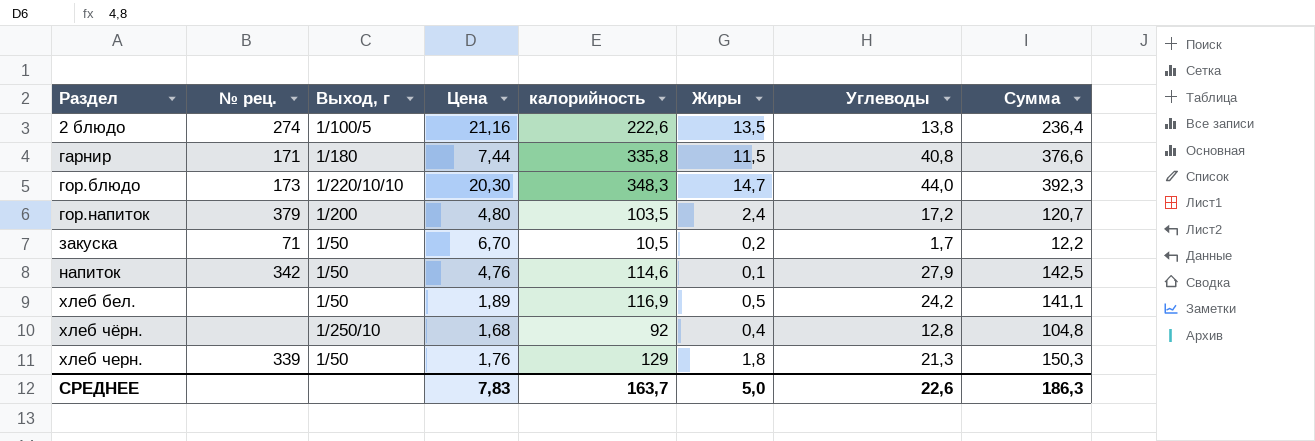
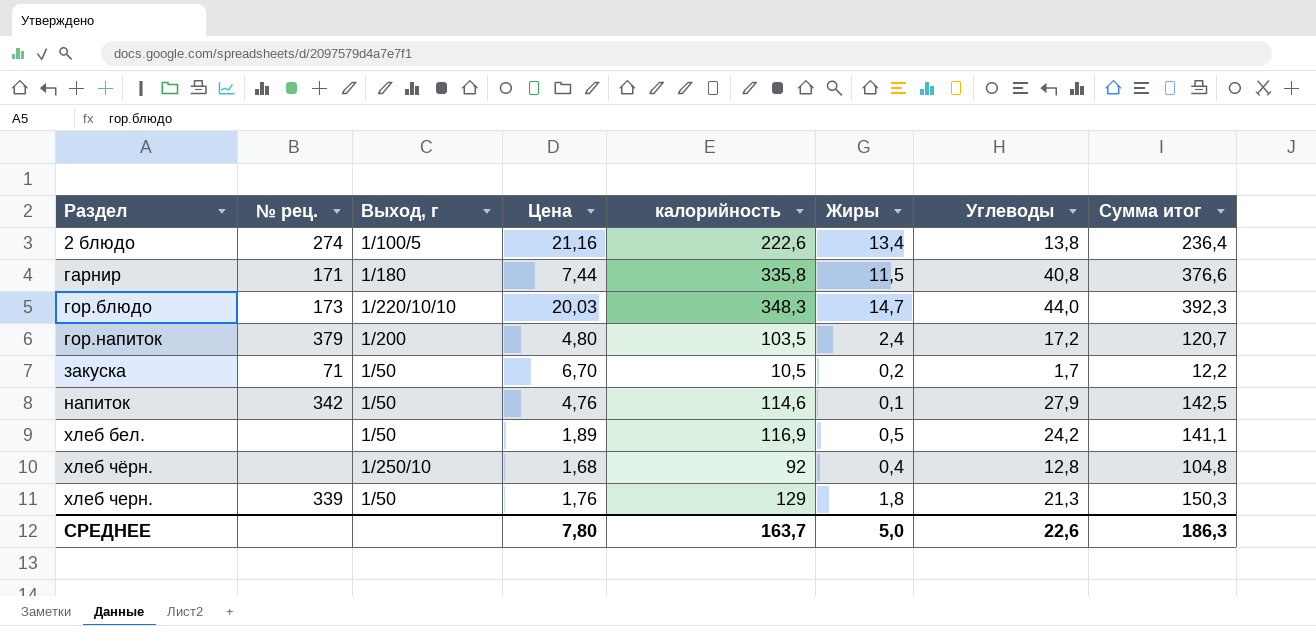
column name: Сумма -> Сумма итог
2 блюдо | Жиры: 13,5 -> 13,4
гор.блюдо | Цена: 20,30 -> 20,03
СРЕДНЕЕ | Цена: 7,83 -> 7,80

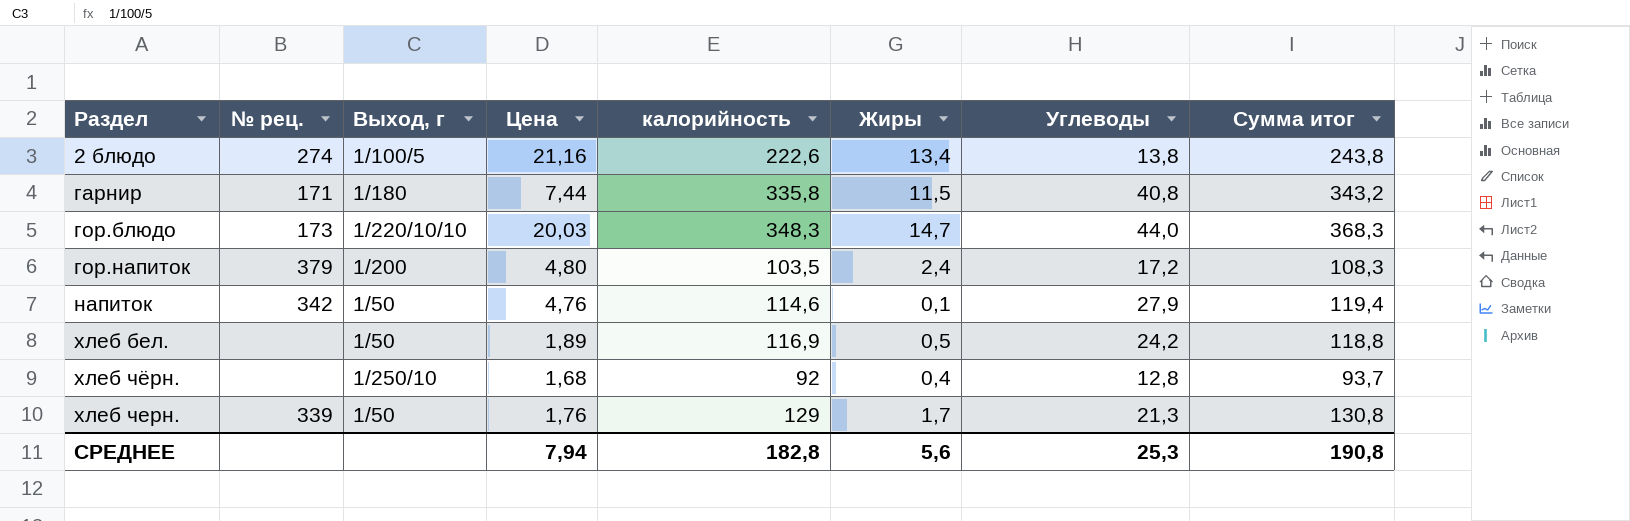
column Сумма итог | formula: [калорийность] + [Углеводы] -> [Цена] + [калорийность]
row закуска: 71 | 1/50 | 6,70 | 10,5 | 0,2 | 1,7 | 12,2 -> none
хлеб черн. | Жиры: 1,8 -> 1,7
СРЕДНЕЕ | Цена: 7,80 -> 7,94
СРЕДНЕЕ | калорийность: 163,7 -> 182,8
СРЕДНЕЕ | Жиры: 5,0 -> 5,6
СРЕДНЕЕ | Углеводы: 22,6 -> 25,3
СРЕДНЕЕ | Сумма итог: 186,3 -> 190,8

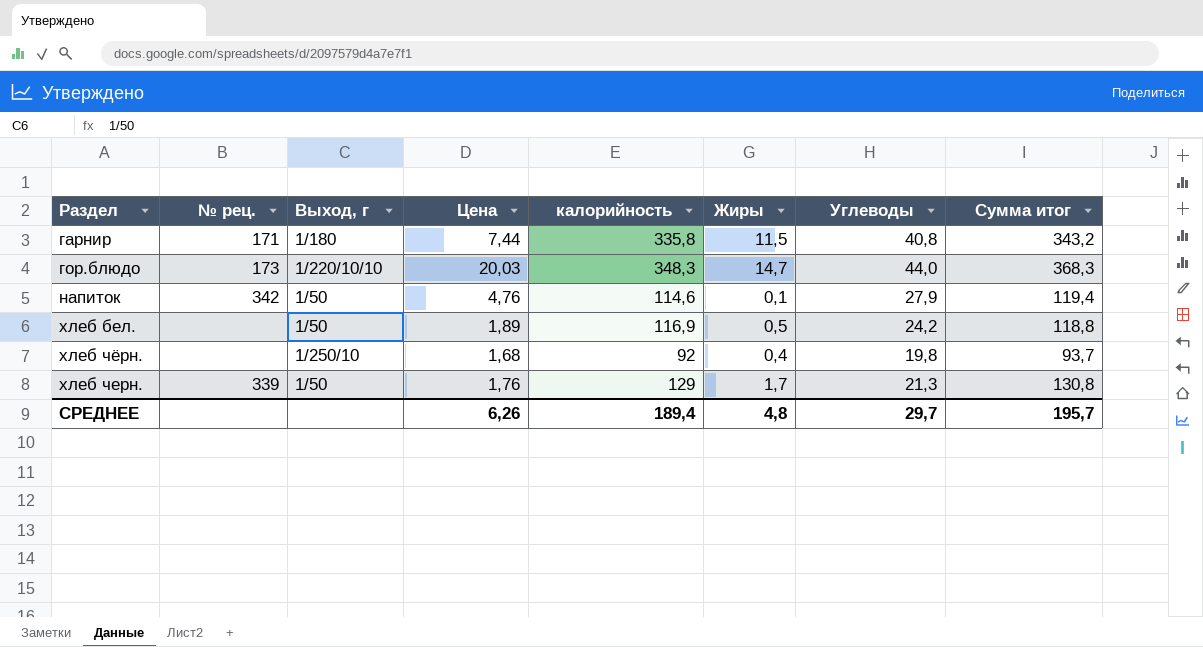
row 2 блюдо: 274 | 1/100/5 | 21,16 | 222,6 | 13,4 | 13,8 | 243,8 -> none
row гор.напиток: 379 | 1/200 | 4,80 | 103,5 | 2,4 | 17,2 | 108,3 -> none
хлеб чёрн. | Углеводы: 12,8 -> 19,8
СРЕДНЕЕ | Цена: 7,94 -> 6,26
СРЕДНЕЕ | калорийность: 182,8 -> 189,4
СРЕДНЕЕ | Жиры: 5,6 -> 4,8
СРЕДНЕЕ | Углеводы: 25,3 -> 29,7
СРЕДНЕЕ | Сумма итог: 190,8 -> 195,7

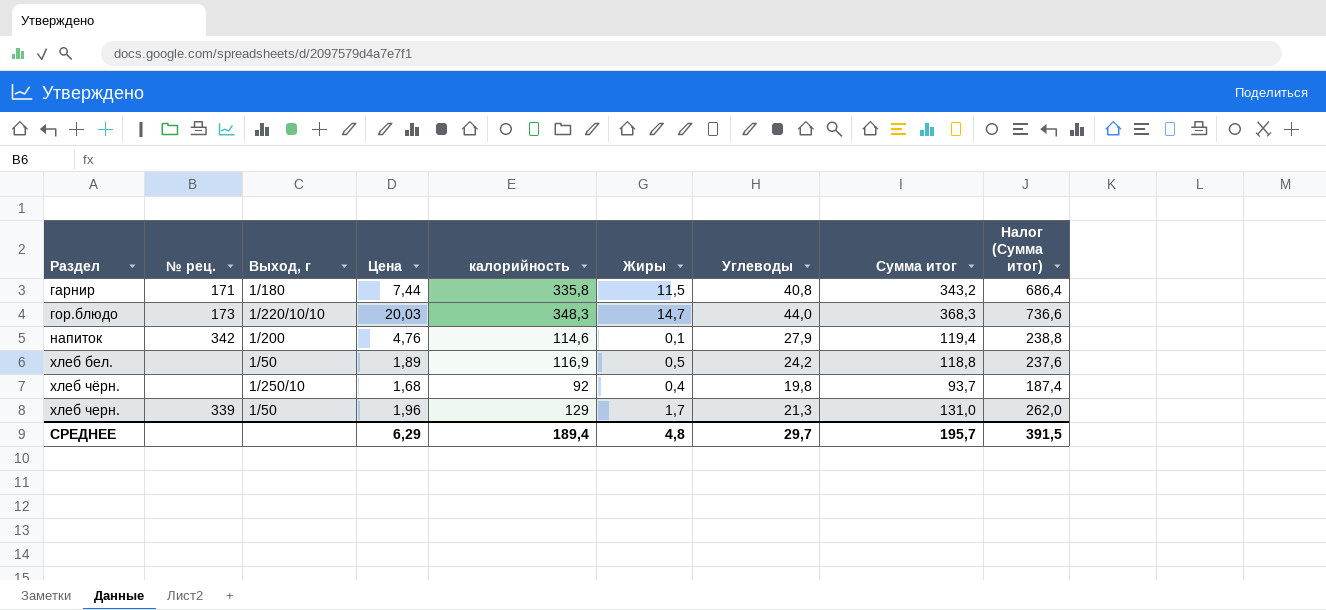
column Налог (Сумма итог) | formula: none -> [Сумма итог] * 2
напиток | Выход, г: 1/50 -> 1/200
хлеб черн. | Цена: 1,76 -> 1,96
хлеб черн. | Сумма итог: 130,8 -> 131,0
СРЕДНЕЕ | Цена: 6,26 -> 6,29

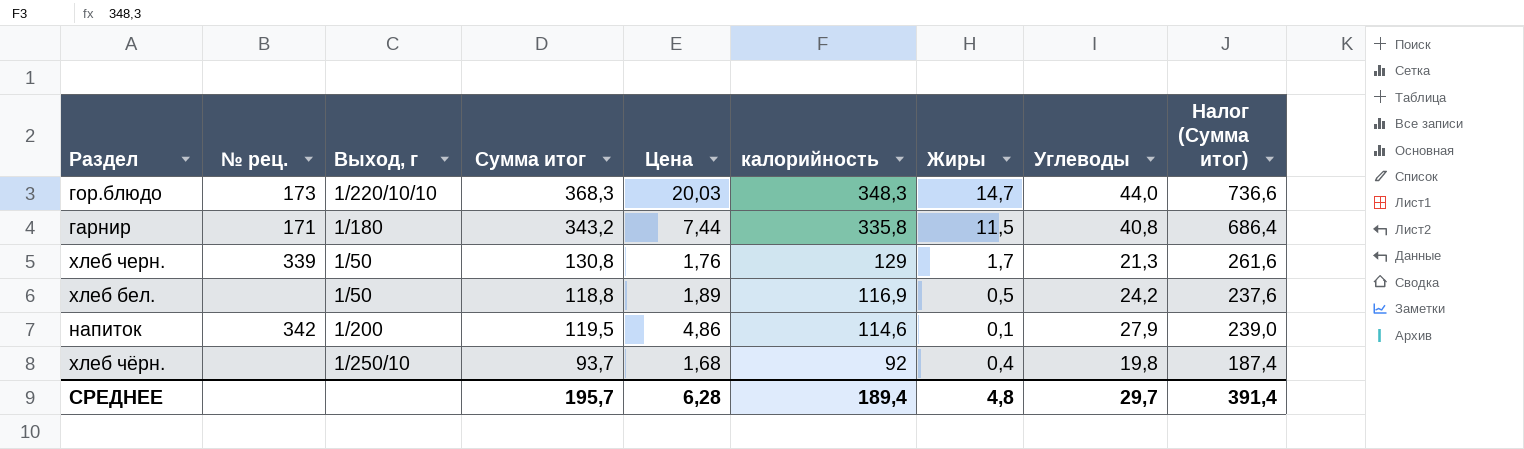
row order: Раздел ascending -> калорийность descending
column Сумма итог | position: 8 -> 4
хлеб черн. | Сумма итог: 131,0 -> 130,8
хлеб черн. | Цена: 1,96 -> 1,76
хлеб черн. | Налог (Сумма итог): 262,0 -> 261,6
напиток | Сумма итог: 119,4 -> 119,5
напиток | Цена: 4,76 -> 4,86
напиток | Налог (Сумма итог): 238,8 -> 239,0
СРЕДНЕЕ | Цена: 6,29 -> 6,28
СРЕДНЕЕ | Налог (Сумма итог): 391,5 -> 391,4

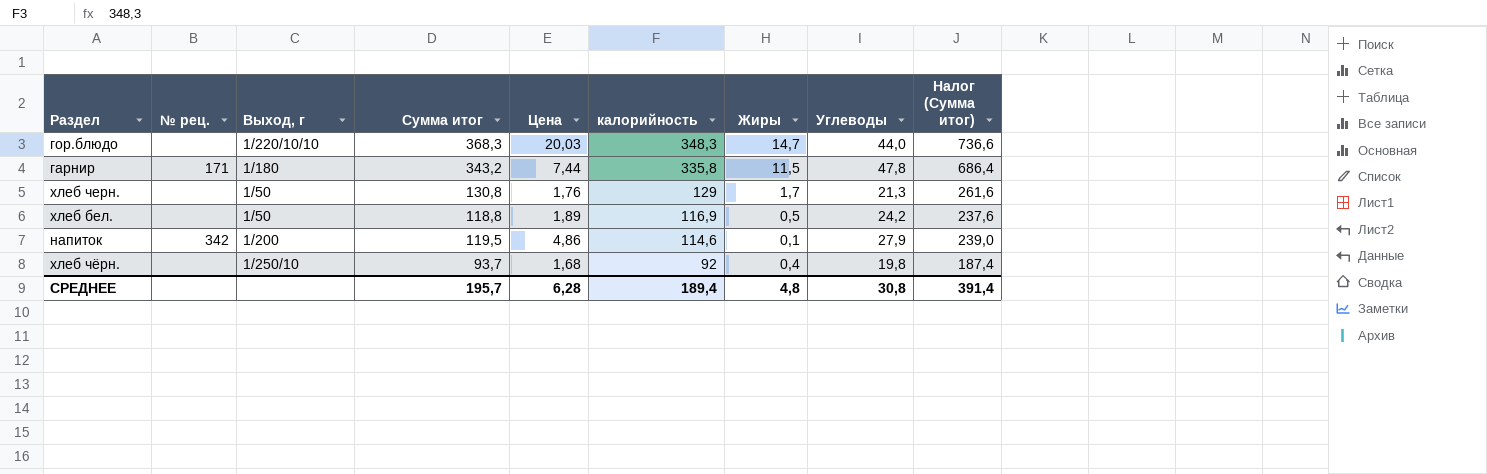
гор.блюдо | № рец.: 173 -> none
гарнир | Углеводы: 40,8 -> 47,8
хлеб черн. | № рец.: 339 -> none
СРЕДНЕЕ | Углеводы: 29,7 -> 30,8

